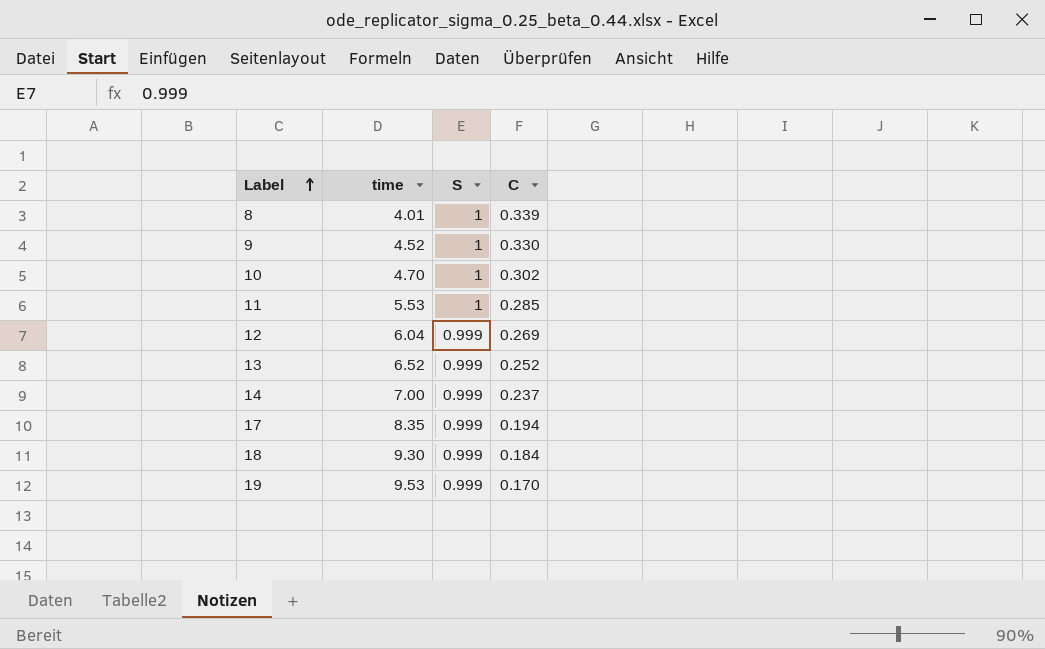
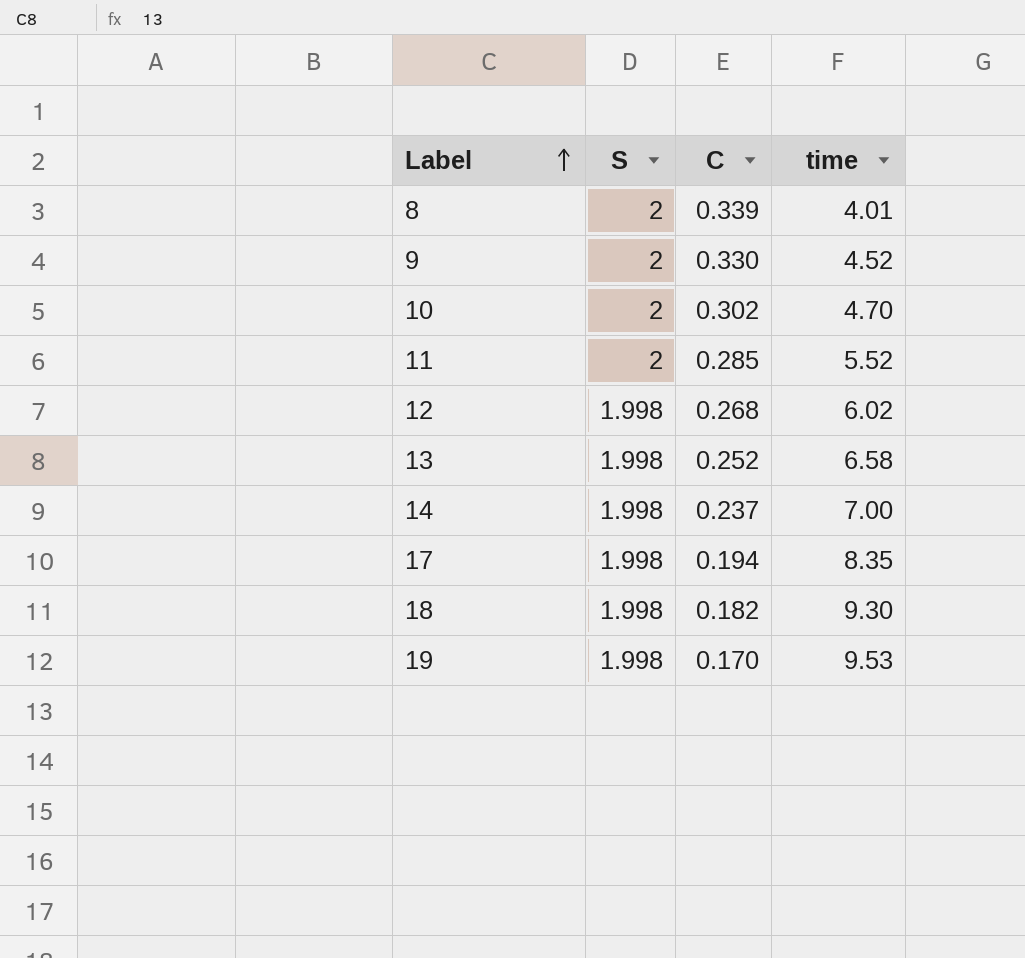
column time | position: 2 -> 4
8 | S: 1 -> 2
9 | S: 1 -> 2
10 | S: 1 -> 2
11 | S: 1 -> 2
11 | time: 5.53 -> 5.52
12 | S: 0.999 -> 1.998
12 | C: 0.269 -> 0.268
12 | time: 6.04 -> 6.02
13 | S: 0.999 -> 1.998
13 | time: 6.52 -> 6.58
14 | S: 0.999 -> 1.998
17 | S: 0.999 -> 1.998
18 | S: 0.999 -> 1.998
18 | C: 0.184 -> 0.182
19 | S: 0.999 -> 1.998

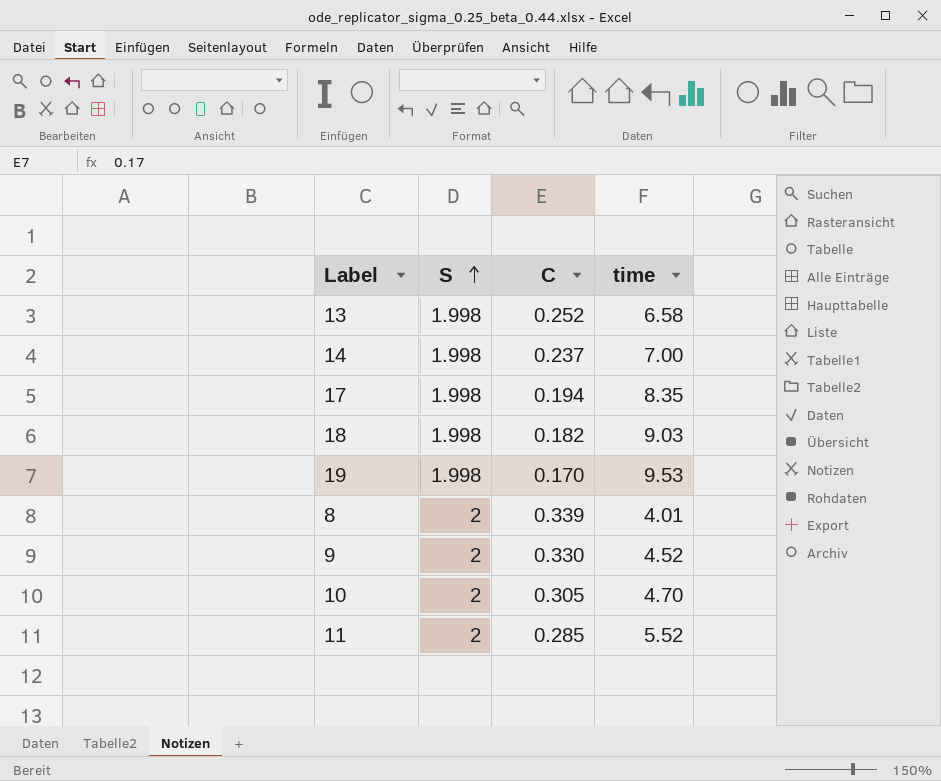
row order: Label ascending -> S ascending
row 12: 1.998 | 0.268 | 6.02 -> none
18 | time: 9.30 -> 9.03
10 | C: 0.302 -> 0.305

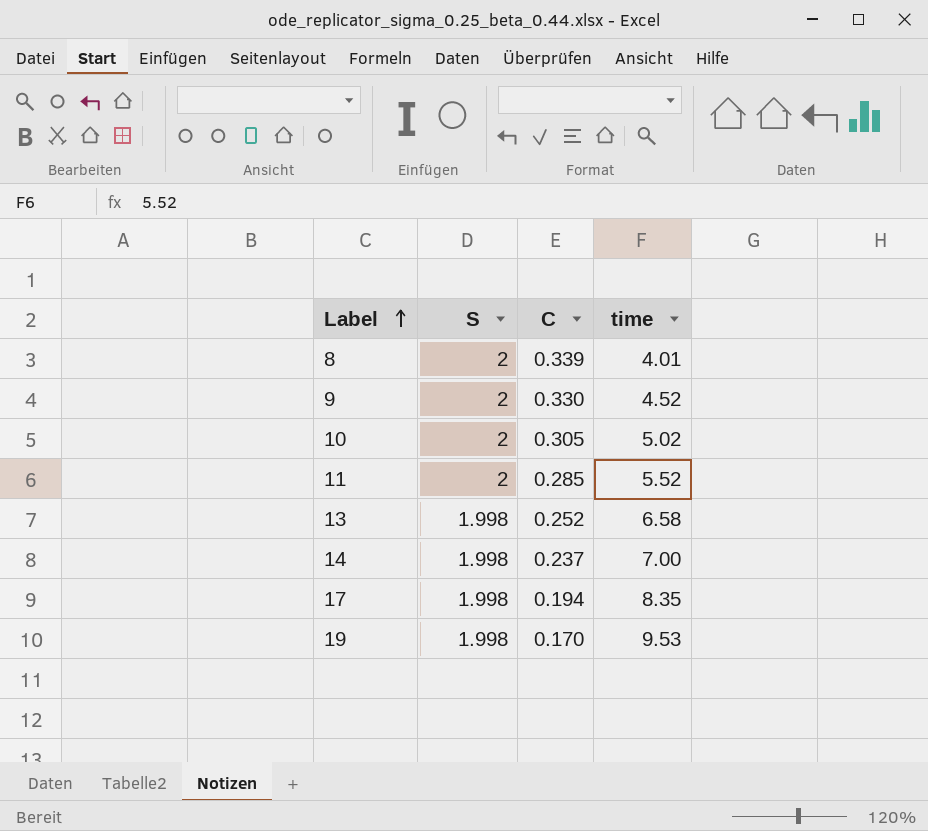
row order: S ascending -> Label ascending
row 18: 1.998 | 0.182 | 9.03 -> none
10 | time: 4.70 -> 5.02

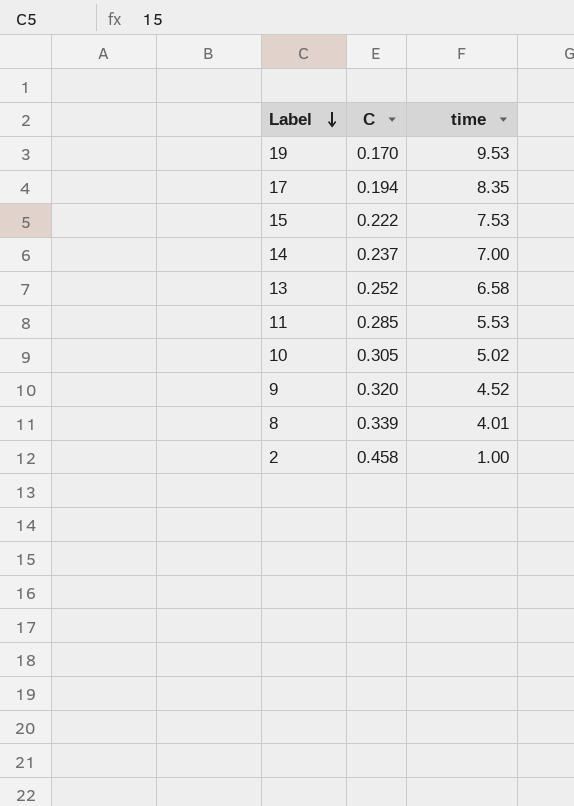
row order: Label ascending -> Label descending
column S | position: 2 -> none
row 15: none -> 0.222 | 7.53
11 | time: 5.52 -> 5.53
9 | C: 0.330 -> 0.320
row 2: none -> 0.458 | 1.00

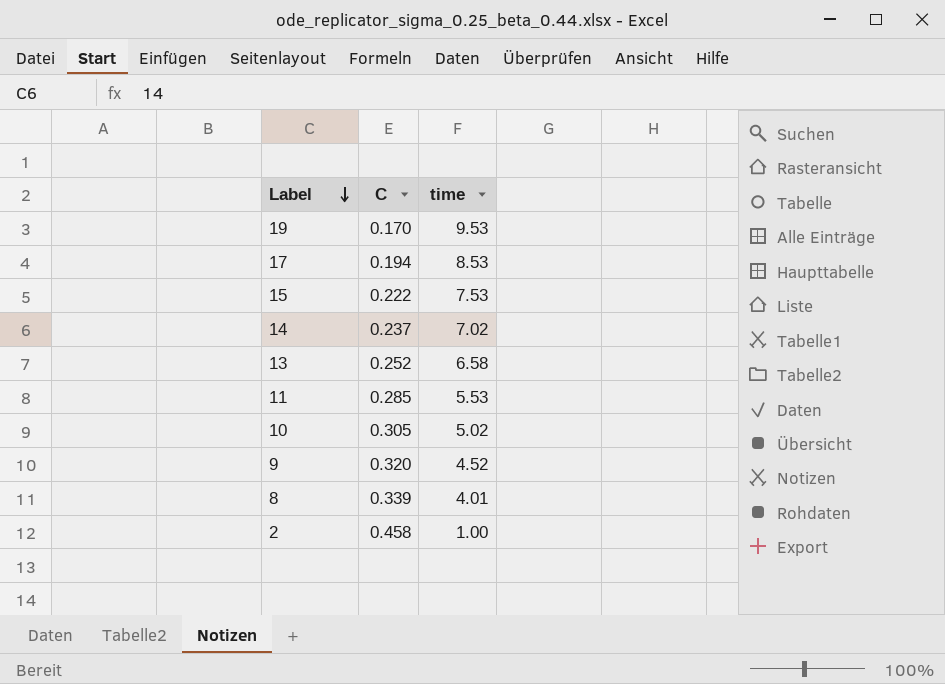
17 | time: 8.35 -> 8.53
14 | time: 7.00 -> 7.02

